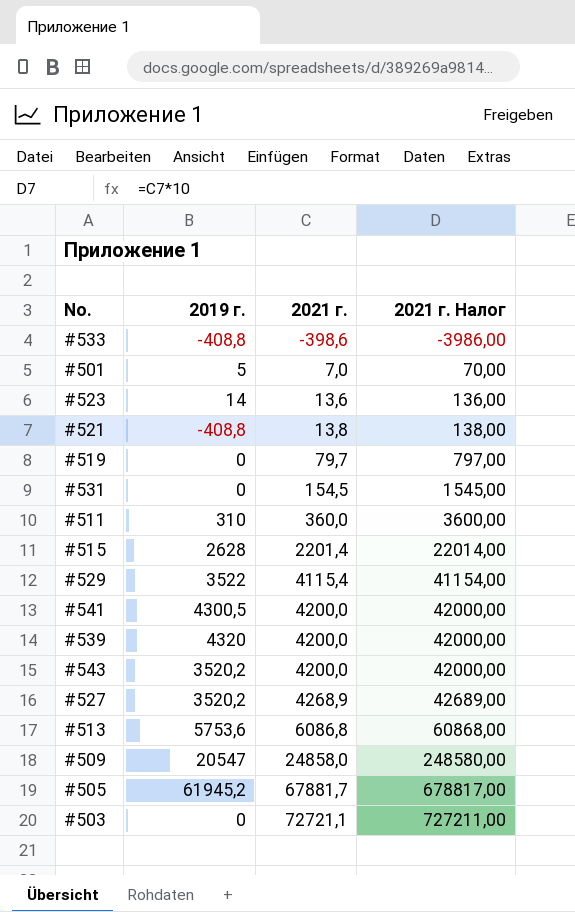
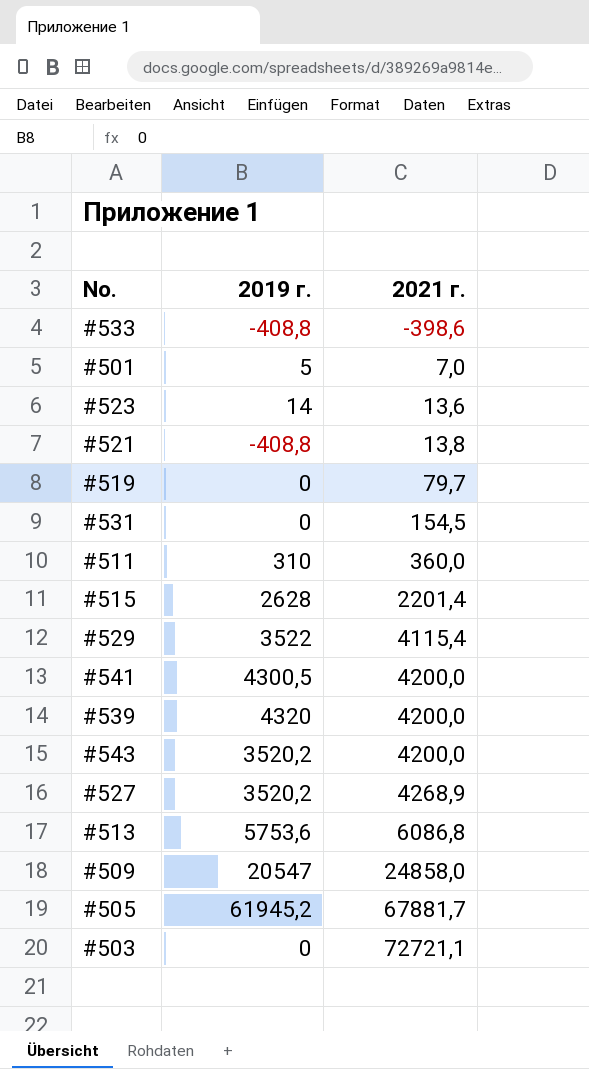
column 2021 г. Налог | formula: [2021 г.] * 10 -> none

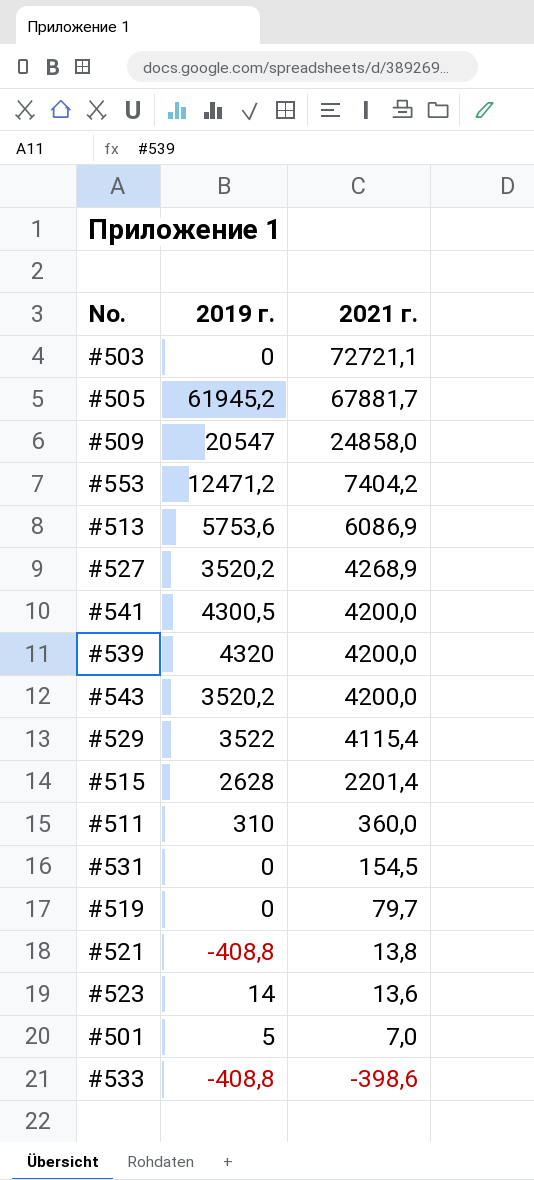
row order: 2021 г. ascending -> 2021 г. descending
row #553: none -> 12471,2 | 7404,2
#513 | 2021 г.: 6086,8 -> 6086,9

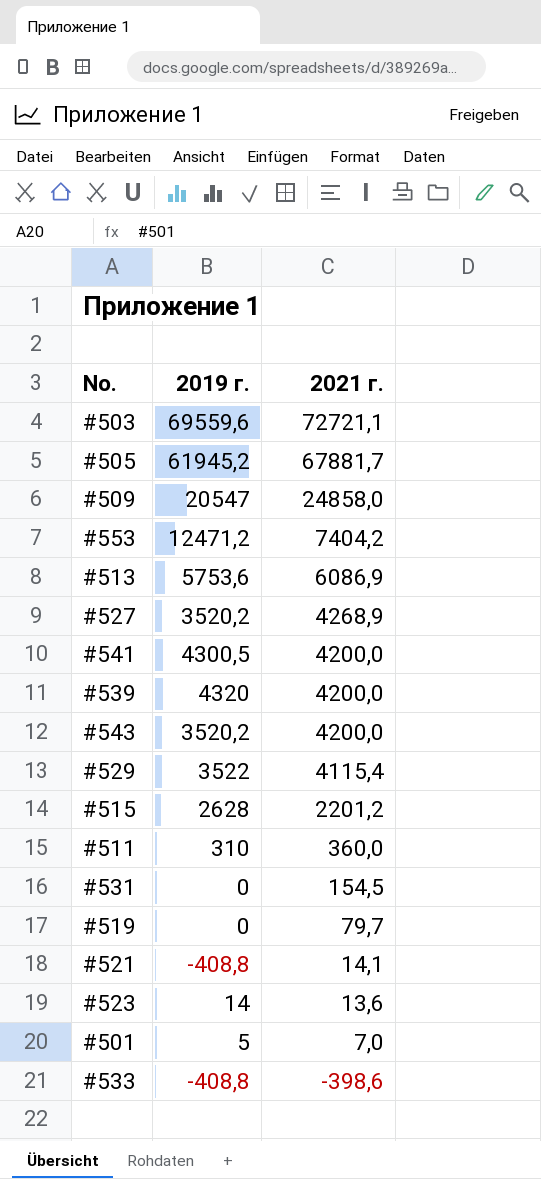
#503 | 2019 г.: 0 -> 69559,6
#515 | 2021 г.: 2201,4 -> 2201,2
#521 | 2021 г.: 13,8 -> 14,1

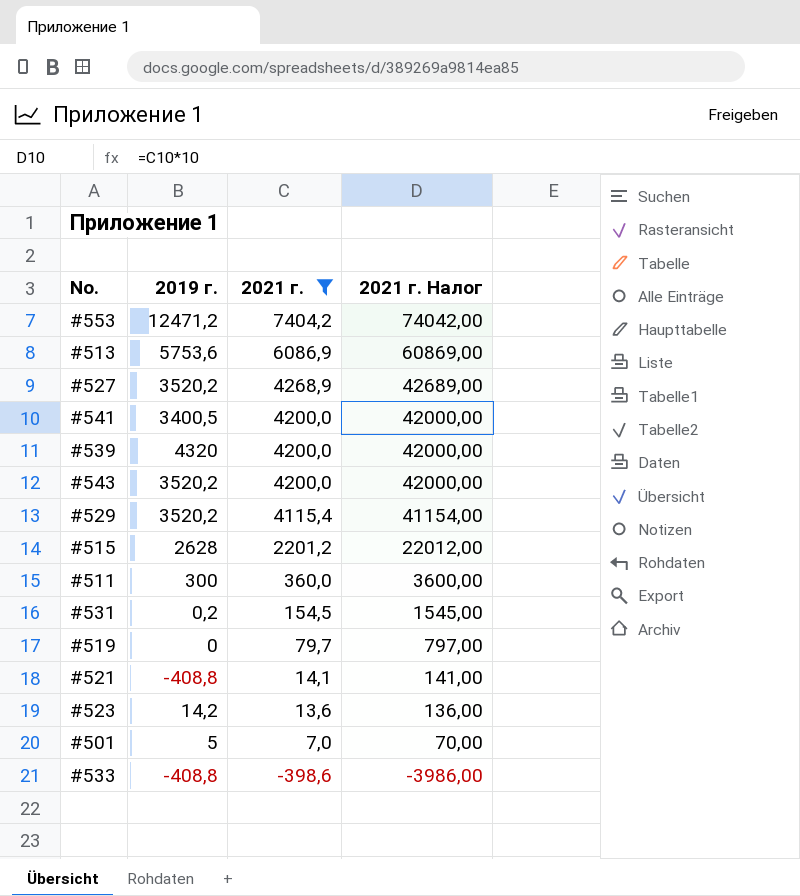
filter: none -> 2021 г. <= 7404,2
column 2021 г. Налог | formula: none -> [2021 г.] * 10
#541 | 2019 г.: 4300,5 -> 3400,5
#529 | 2019 г.: 3522 -> 3520,2
#511 | 2019 г.: 310 -> 300
#531 | 2019 г.: 0 -> 0,2
#523 | 2019 г.: 14 -> 14,2

